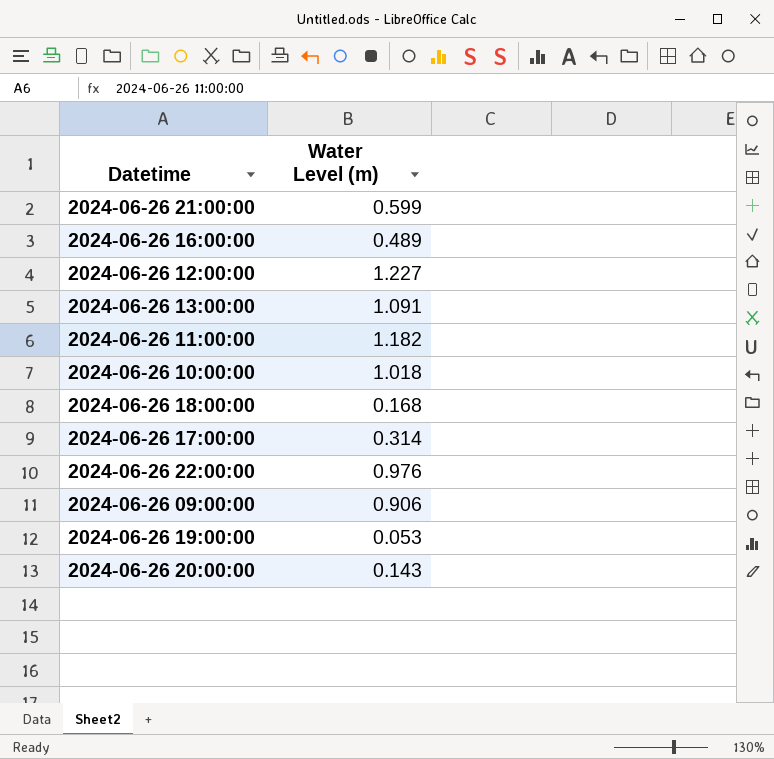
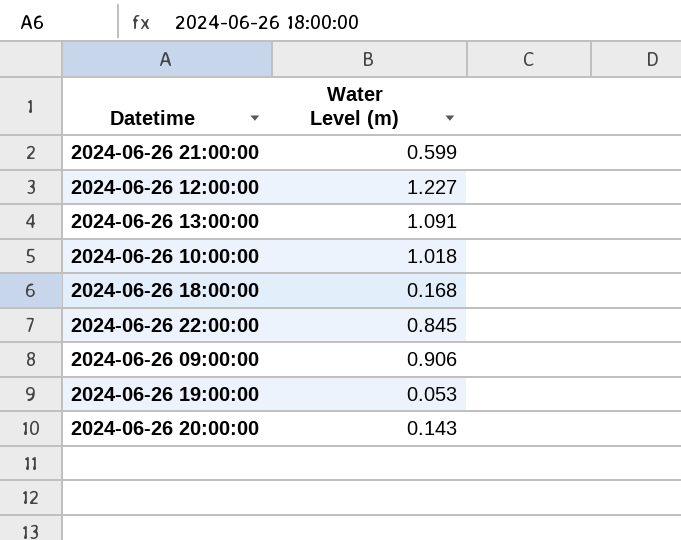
row 2024-06-26 16:00:00: 0.489 -> none
row 2024-06-26 11:00:00: 1.182 -> none
row 2024-06-26 17:00:00: 0.314 -> none
2024-06-26 22:00:00 | Water Level (m): 0.976 -> 0.845

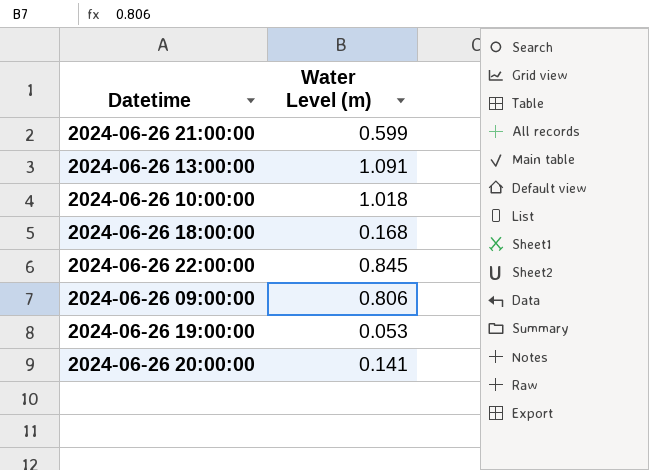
row 2024-06-26 12:00:00: 1.227 -> none
2024-06-26 09:00:00 | Water Level (m): 0.906 -> 0.806
2024-06-26 20:00:00 | Water Level (m): 0.143 -> 0.141

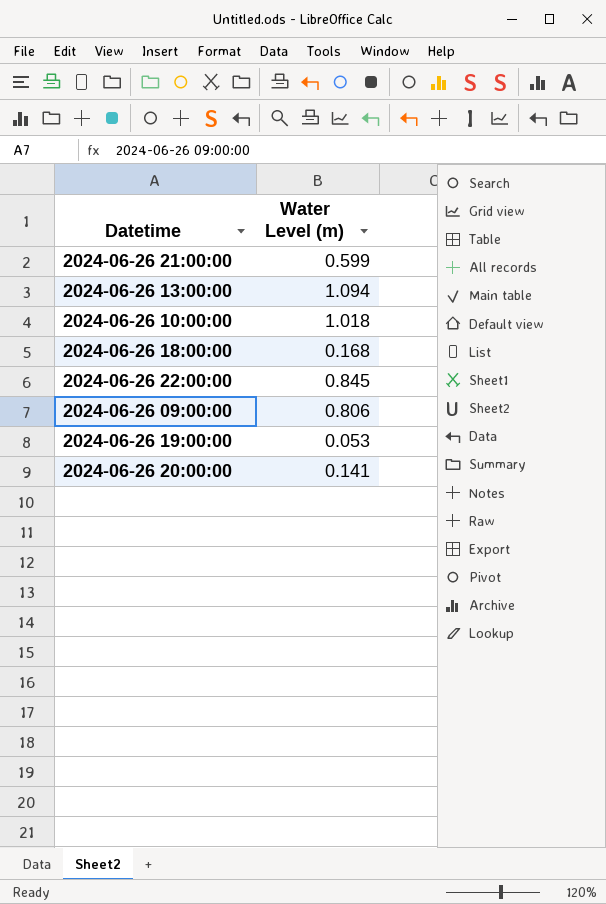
2024-06-26 13:00:00 | Water Level (m): 1.091 -> 1.094

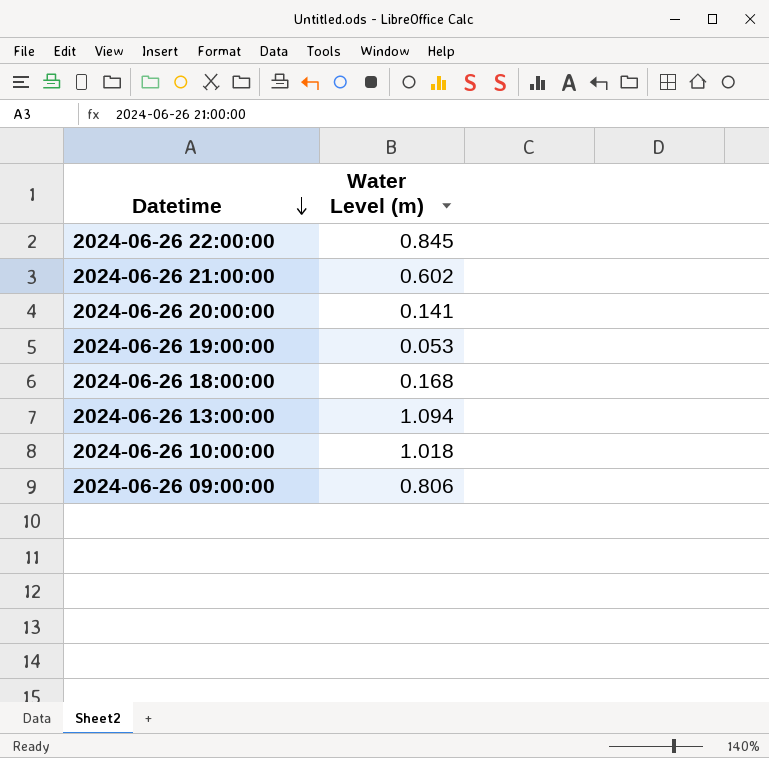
row order: none -> Datetime descending
2024-06-26 21:00:00 | Water Level (m): 0.599 -> 0.602

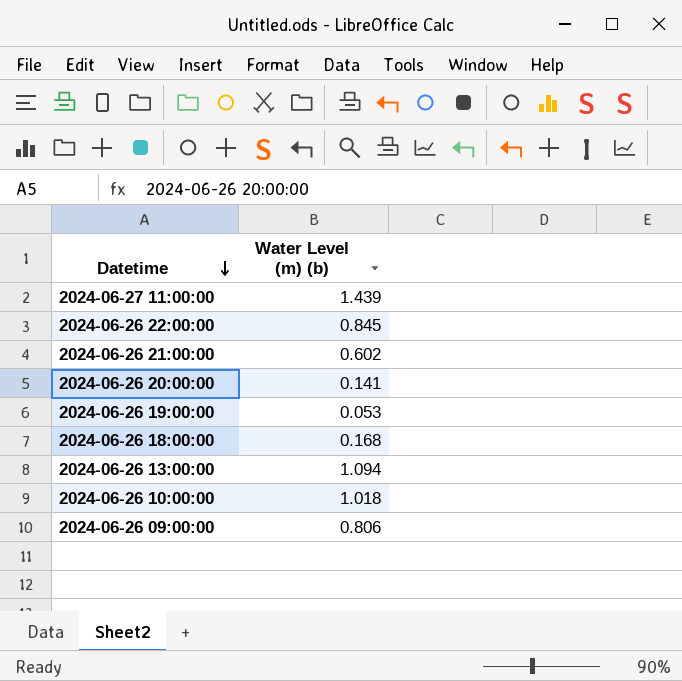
column name: Water Level (m) -> Water Level (m) (b)
row 2024-06-27 11:00:00: none -> 1.439

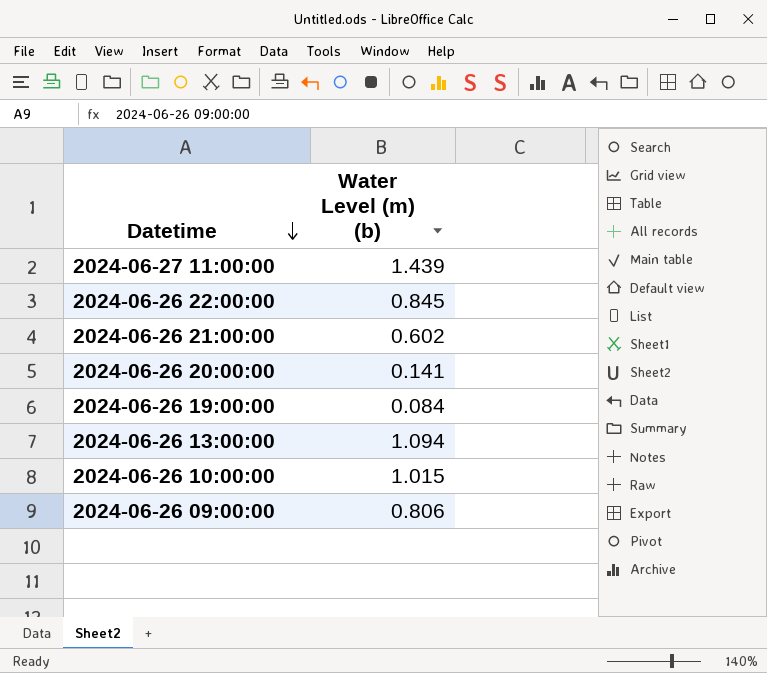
row 2024-06-26 18:00:00: 0.168 -> none
2024-06-26 19:00:00 | Water Level (m) (b): 0.053 -> 0.084
2024-06-26 10:00:00 | Water Level (m) (b): 1.018 -> 1.015

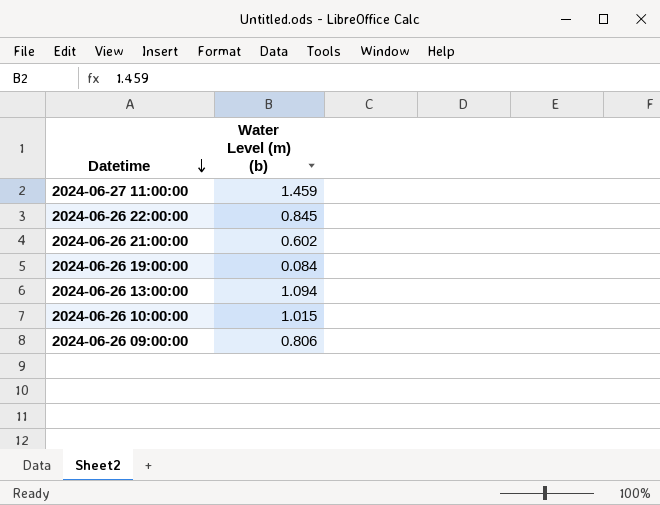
row 2024-06-26 20:00:00: 0.141 -> none
2024-06-27 11:00:00 | Water Level (m) (b): 1.439 -> 1.459

